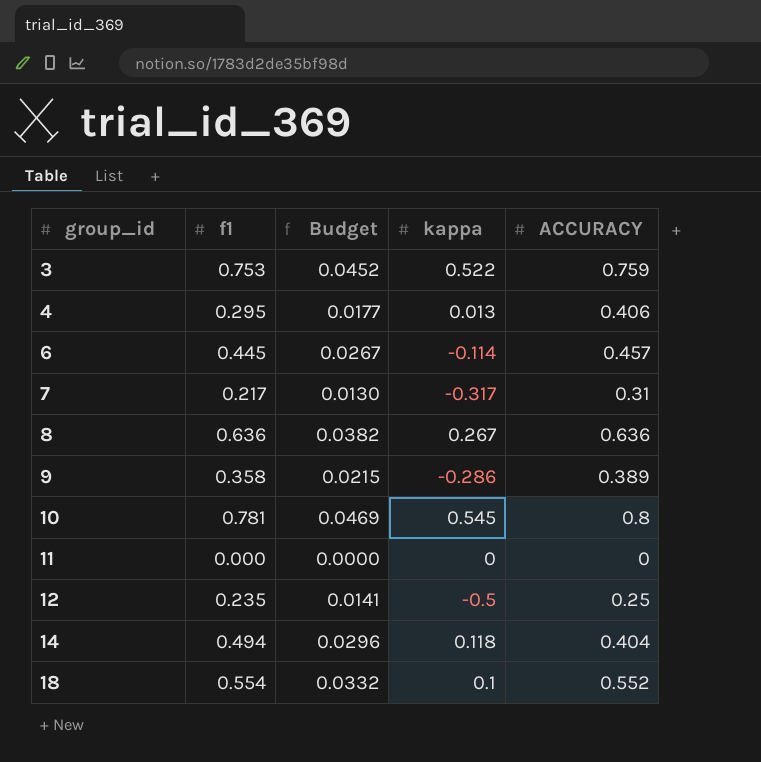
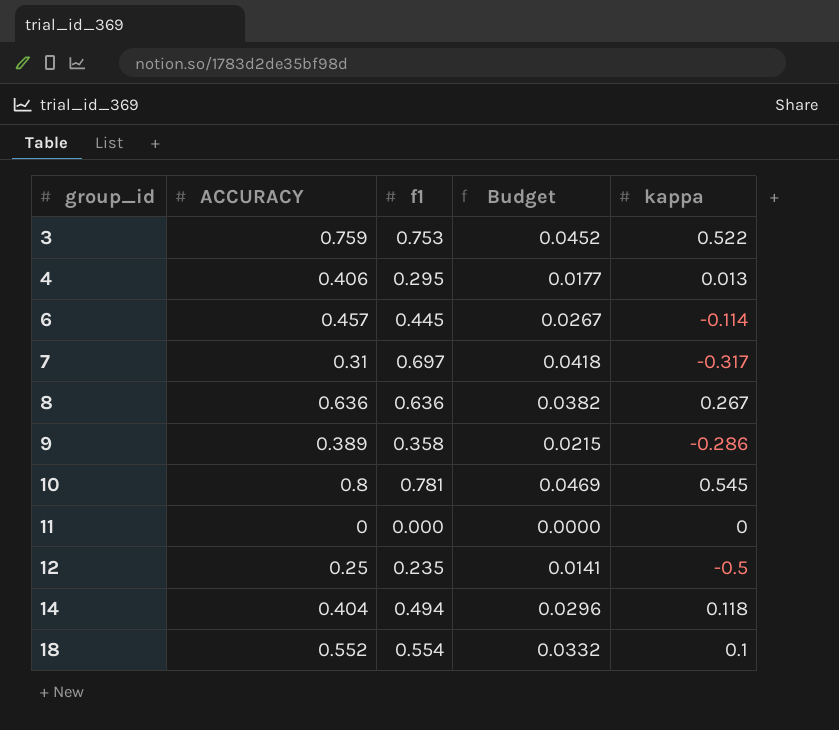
column ACCURACY | position: 5 -> 2
7 | f1: 0.217 -> 0.697
7 | Budget: 0.0130 -> 0.0418

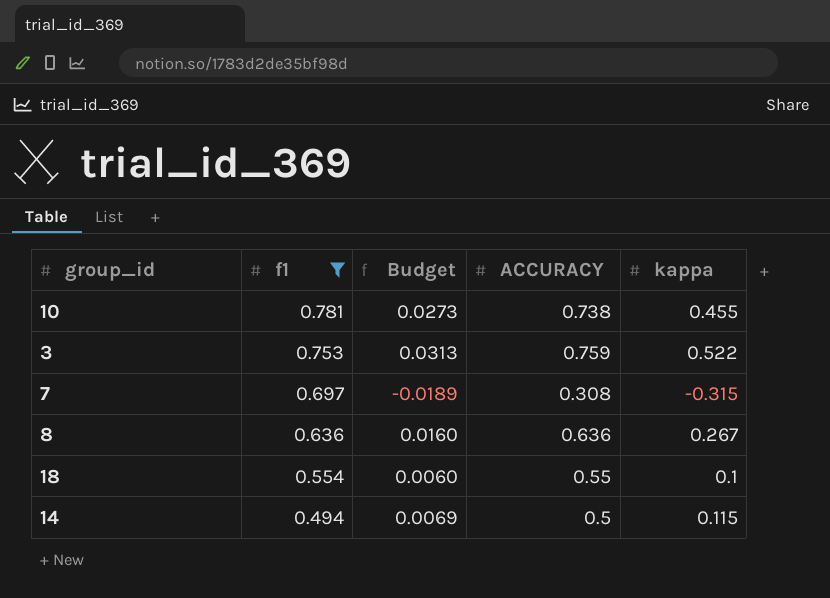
filter: none -> f1 >= 0.494
row order: group_id ascending -> f1 descending
column Budget | formula: [f1] * 0.06 -> [kappa] * 0.06
column ACCURACY | position: 2 -> 4
10 | ACCURACY: 0.8 -> 0.738
10 | kappa: 0.545 -> 0.455
7 | ACCURACY: 0.31 -> 0.308
7 | kappa: -0.317 -> -0.315
18 | ACCURACY: 0.552 -> 0.55
14 | ACCURACY: 0.404 -> 0.5
14 | kappa: 0.118 -> 0.115

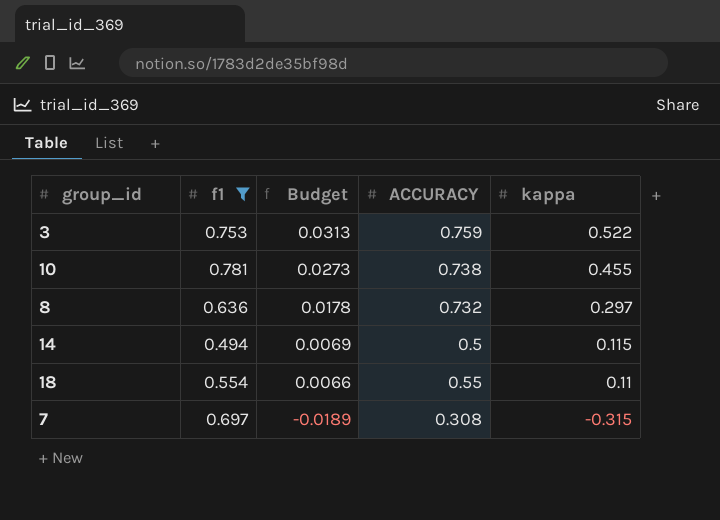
row order: f1 descending -> Budget descending
8 | Budget: 0.0160 -> 0.0178
8 | ACCURACY: 0.636 -> 0.732
8 | kappa: 0.267 -> 0.297
18 | Budget: 0.0060 -> 0.0066
18 | kappa: 0.1 -> 0.11

